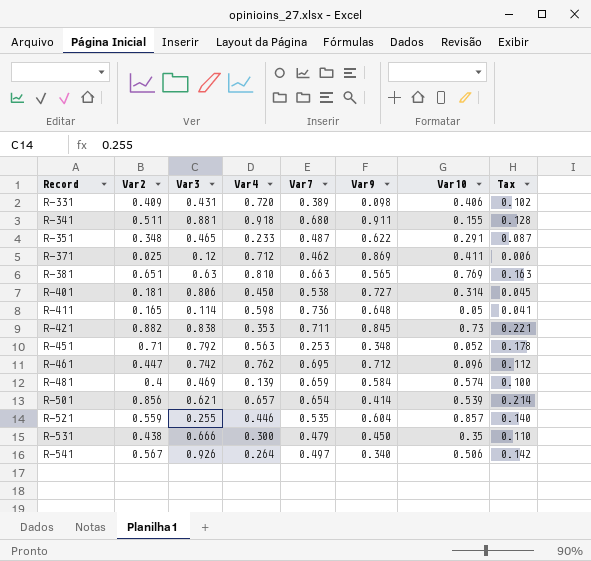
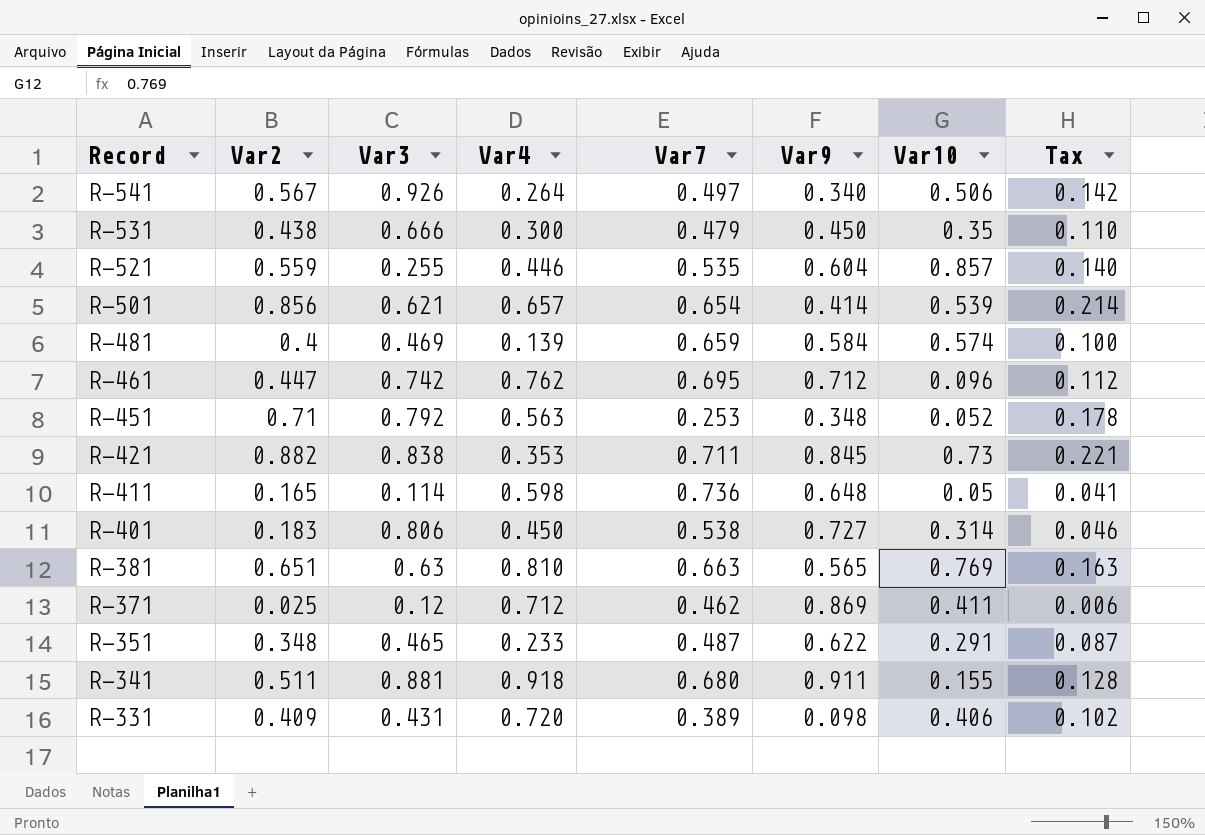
row order: Record ascending -> Record descending
R-401 | Var2: 0.181 -> 0.183
R-401 | Tax: 0.045 -> 0.046

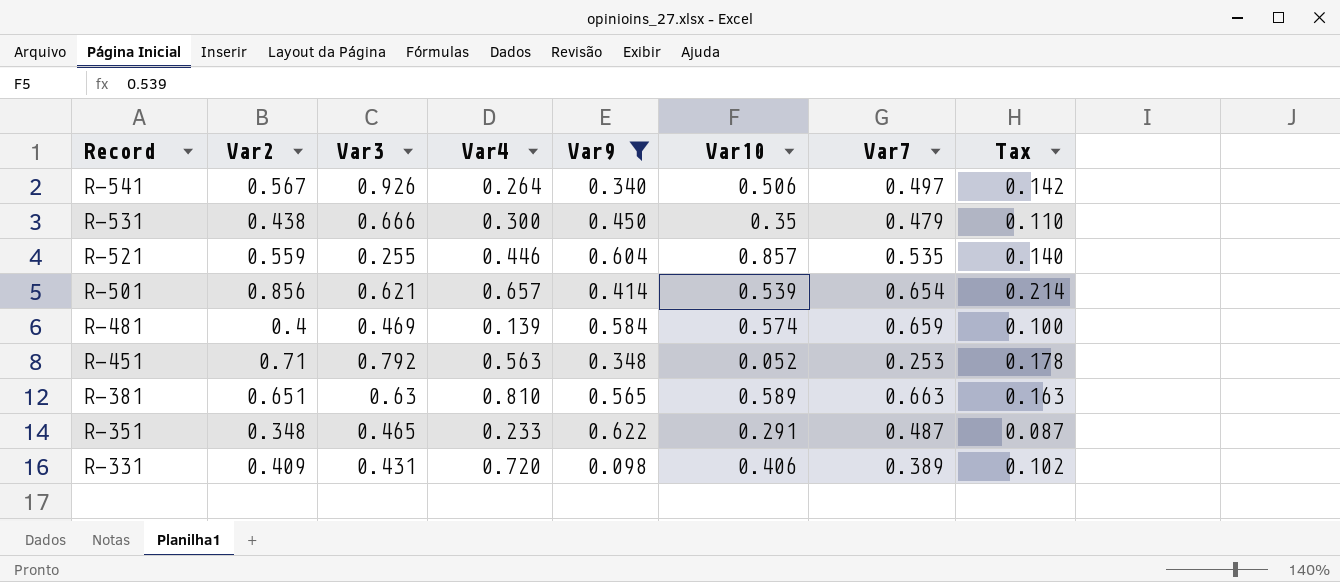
filter: none -> Var9 <= 0.622
column Var7 | position: 5 -> 7
R-381 | Var10: 0.769 -> 0.589

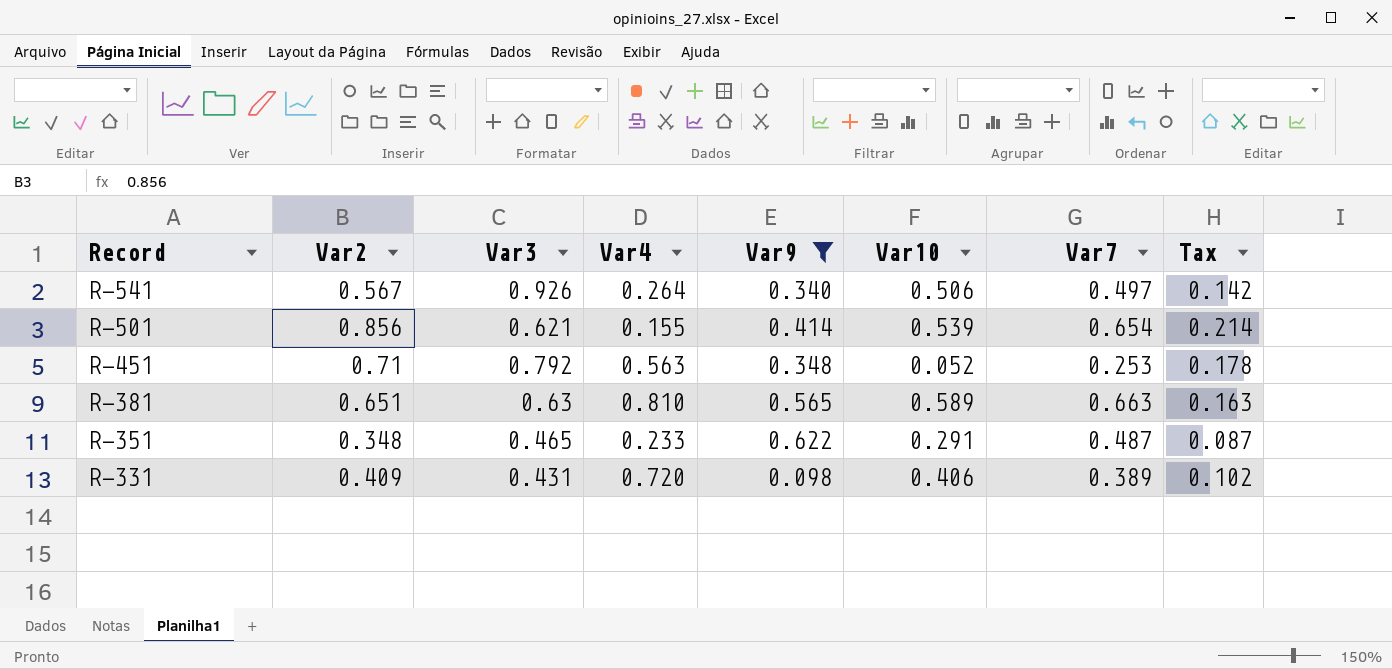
row R-531: 0.438 | 0.666 | 0.300 | 0.450 | 0.35 | 0.479 | 0.110 -> none
row R-521: 0.559 | 0.255 | 0.446 | 0.604 | 0.857 | 0.535 | 0.140 -> none
row R-481: 0.4 | 0.469 | 0.139 | 0.584 | 0.574 | 0.659 | 0.100 -> none
R-501 | Var4: 0.657 -> 0.155

